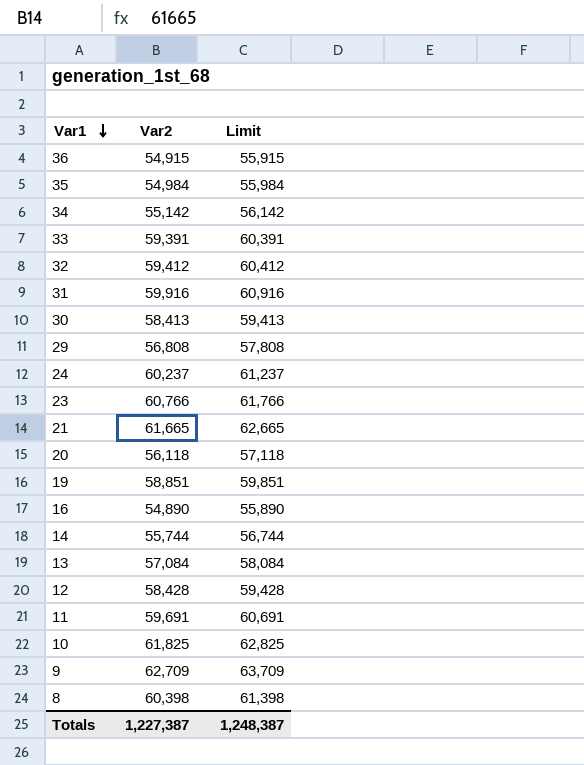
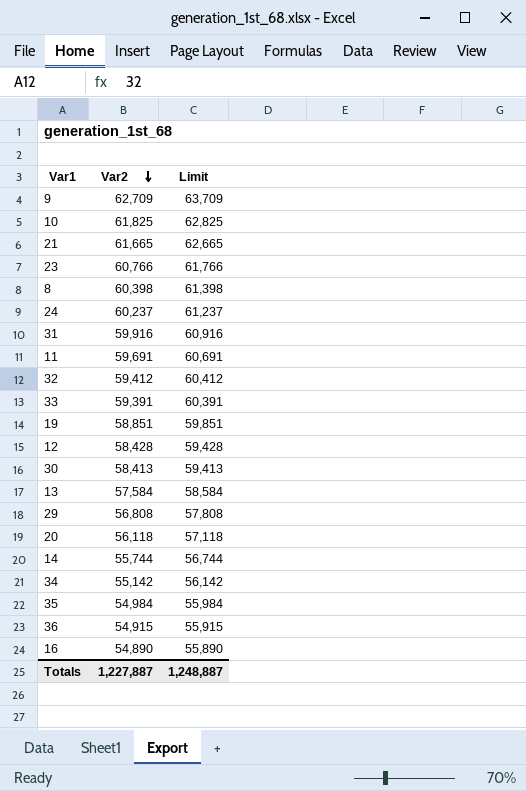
row order: Var1 descending -> Var2 descending
13 | Var2: 57,084 -> 57,584
13 | Limit: 58,084 -> 58,584
Totals | Var2: 1,227,387 -> 1,227,887
Totals | Limit: 1,248,387 -> 1,248,887

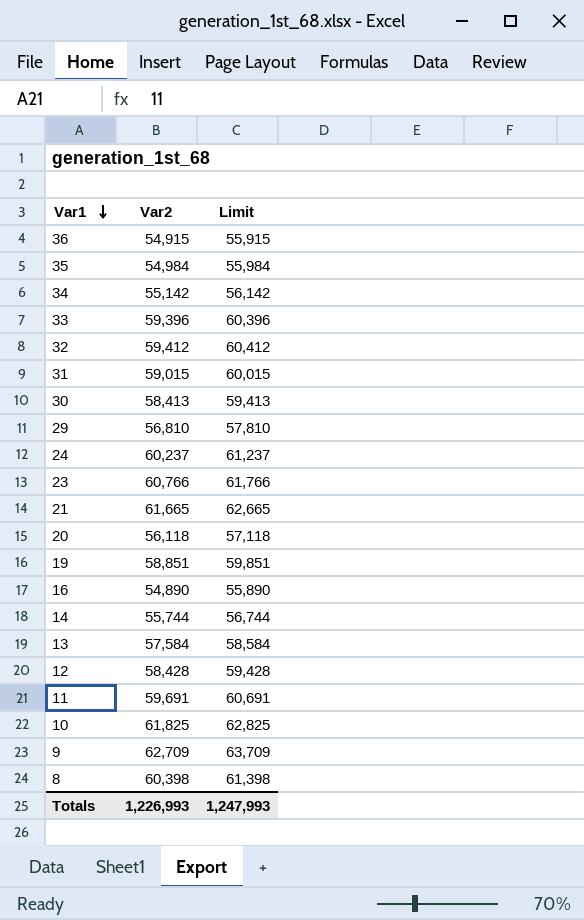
row order: Var2 descending -> Var1 descending
33 | Var2: 59,391 -> 59,396
33 | Limit: 60,391 -> 60,396
31 | Var2: 59,916 -> 59,015
31 | Limit: 60,916 -> 60,015
29 | Var2: 56,808 -> 56,810
29 | Limit: 57,808 -> 57,810
Totals | Var2: 1,227,887 -> 1,226,993
Totals | Limit: 1,248,887 -> 1,247,993

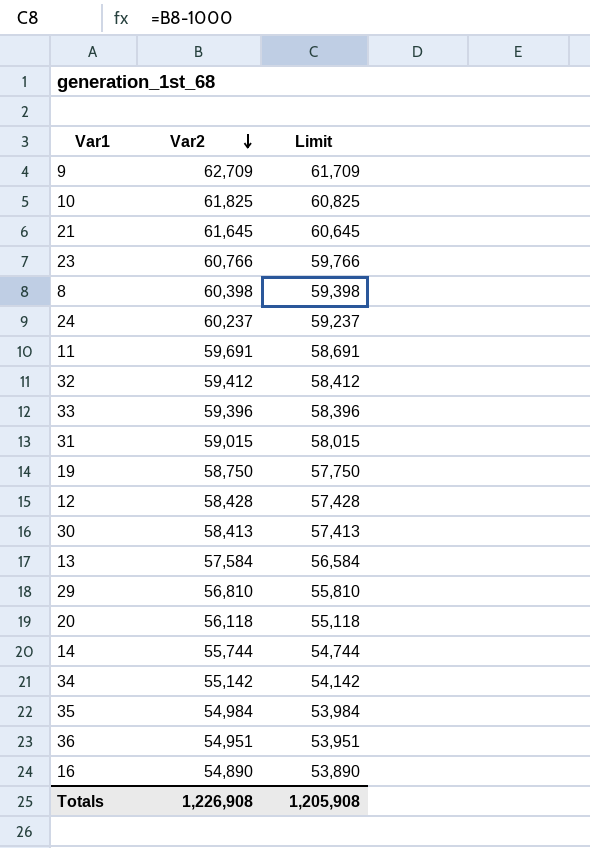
row order: Var1 descending -> Var2 descending
column Limit | formula: [Var2] + 1000 -> [Var2] - 1000
21 | Var2: 61,665 -> 61,645
19 | Var2: 58,851 -> 58,750
36 | Var2: 54,915 -> 54,951
Totals | Var2: 1,226,993 -> 1,226,908
Totals | Limit: 1,247,993 -> 1,205,908

